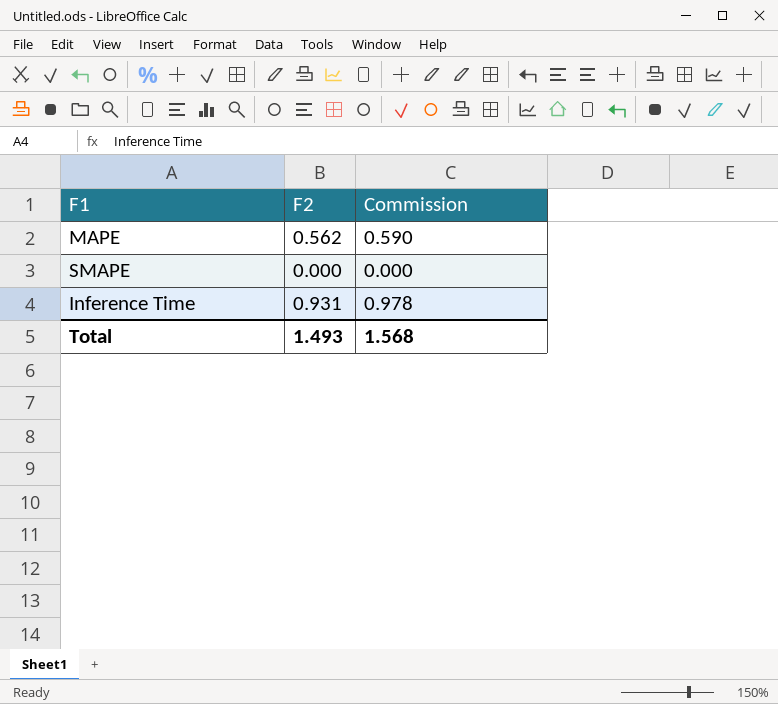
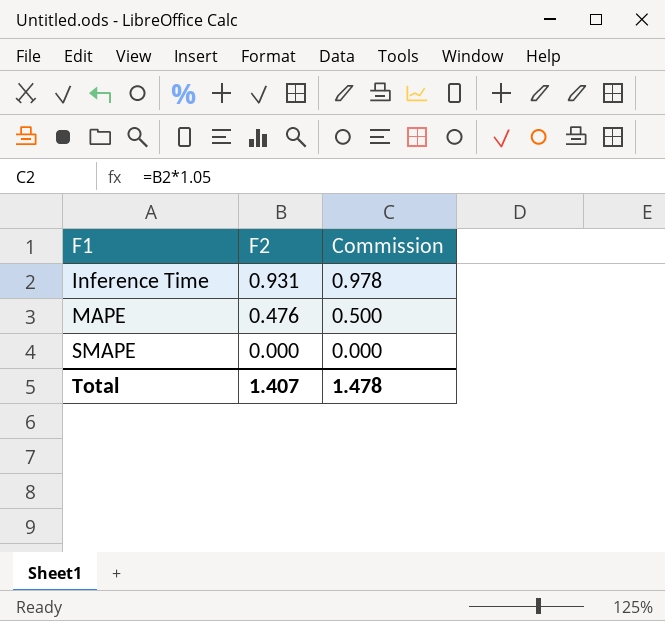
row order: none -> F1 ascending
MAPE | F2: 0.562 -> 0.476
MAPE | Commission: 0.590 -> 0.500
Total | F2: 1.493 -> 1.407
Total | Commission: 1.568 -> 1.478

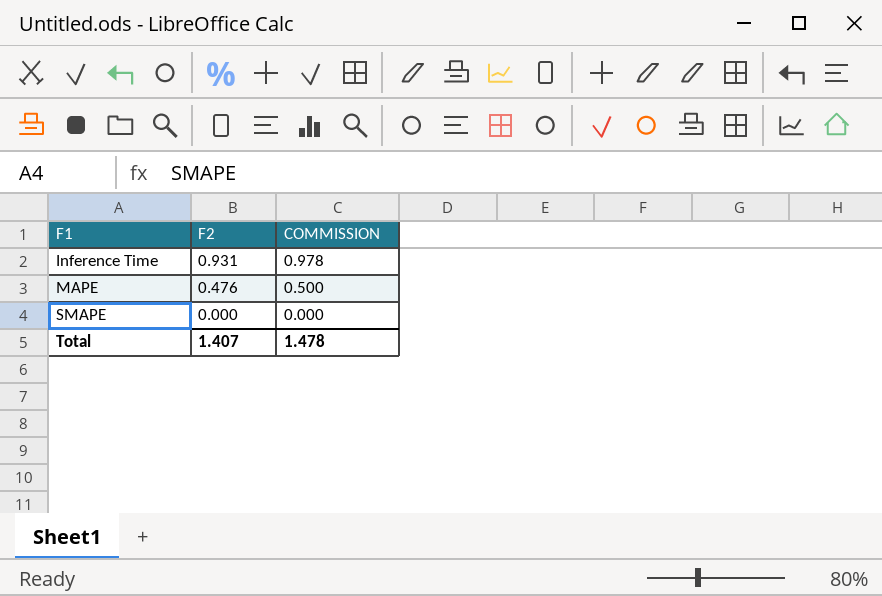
column name: Commission -> COMMISSION

